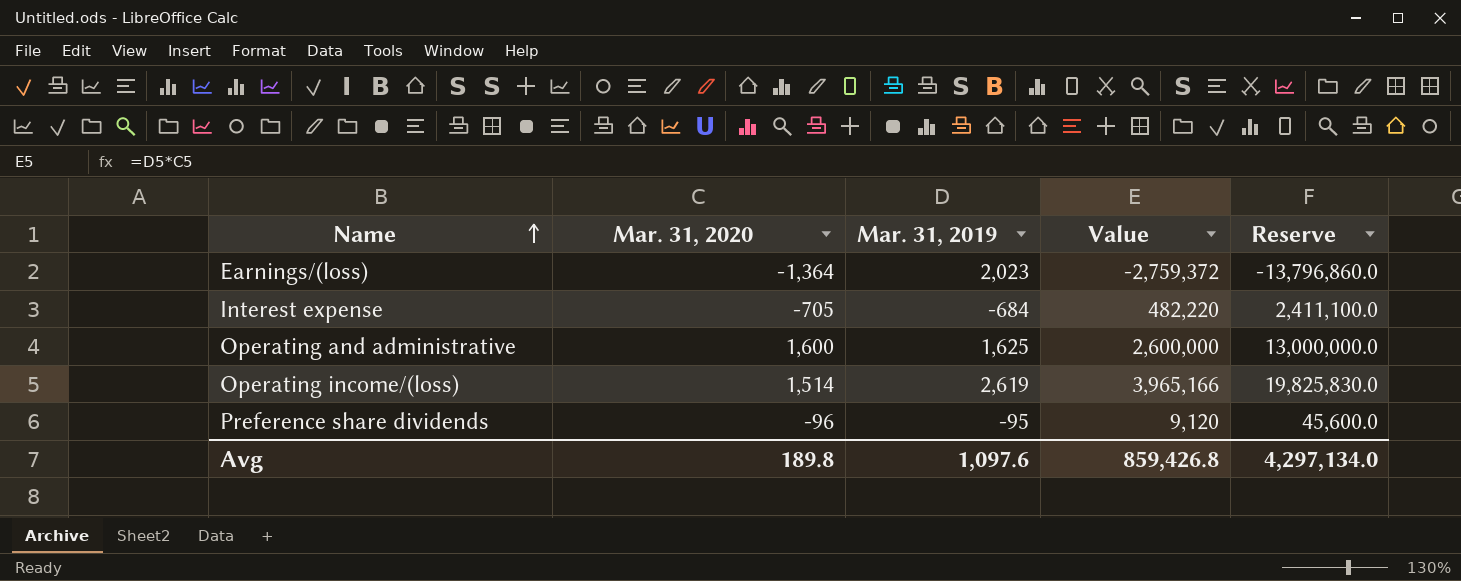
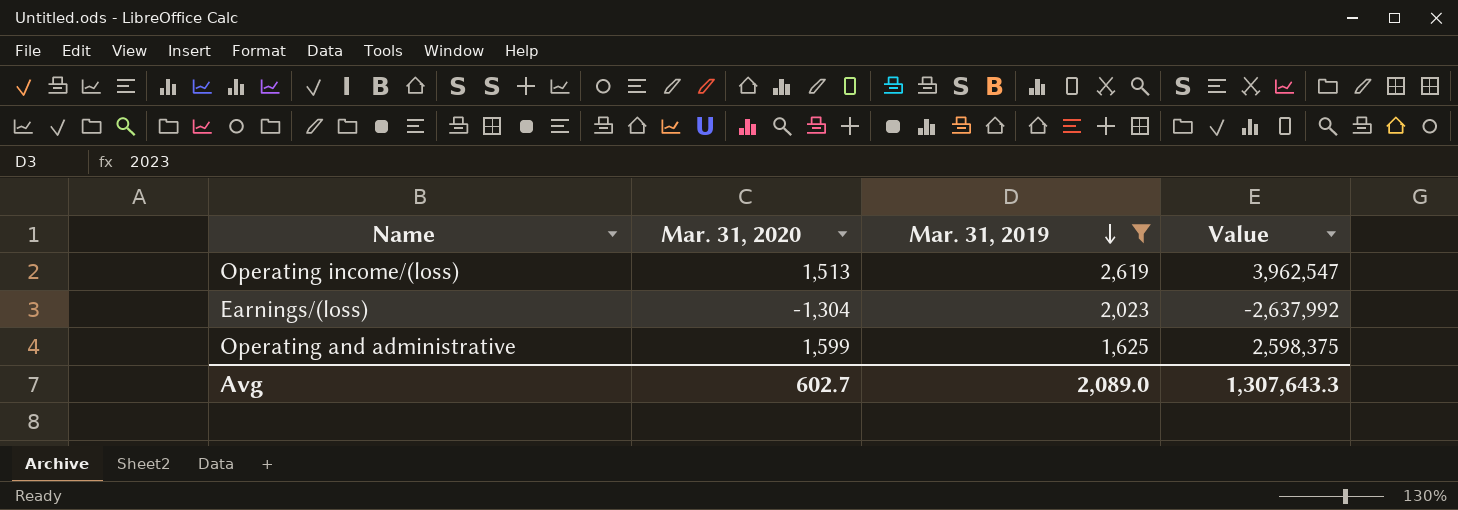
filter: none -> Mar. 31, 2019 >= 1,625
row order: Name ascending -> Mar. 31, 2019 descending
column Reserve | formula: [Value] * 5 -> none
Operating income/(loss) | Mar. 31, 2020: 1,514 -> 1,513
Operating income/(loss) | Value: 3,965,166 -> 3,962,547
Earnings/(loss) | Mar. 31, 2020: -1,364 -> -1,304
Earnings/(loss) | Value: -2,759,372 -> -2,637,992
Operating and administrative | Mar. 31, 2020: 1,600 -> 1,599
Operating and administrative | Value: 2,600,000 -> 2,598,375
Avg | Mar. 31, 2020: 189.8 -> 602.7
Avg | Mar. 31, 2019: 1,097.6 -> 2,089.0
Avg | Value: 859,426.8 -> 1,307,643.3

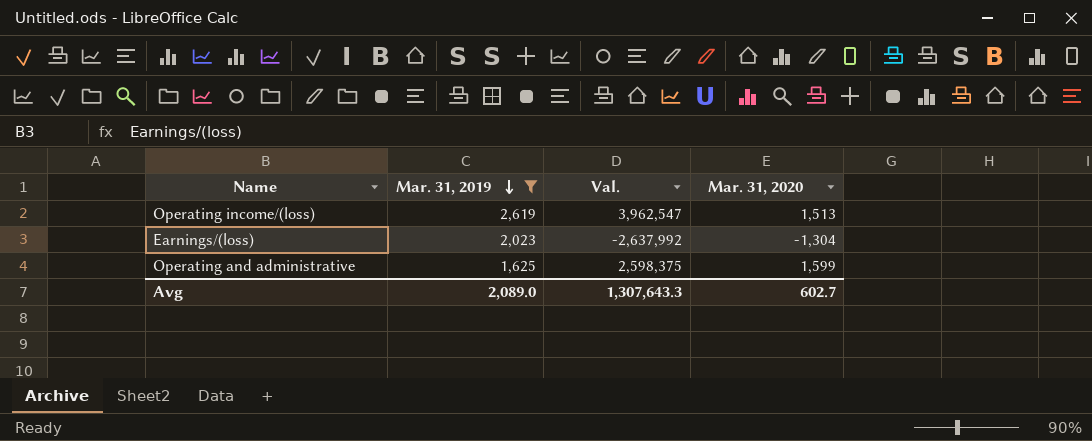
column name: Value -> Val.
column Mar. 31, 2020 | position: 2 -> 4

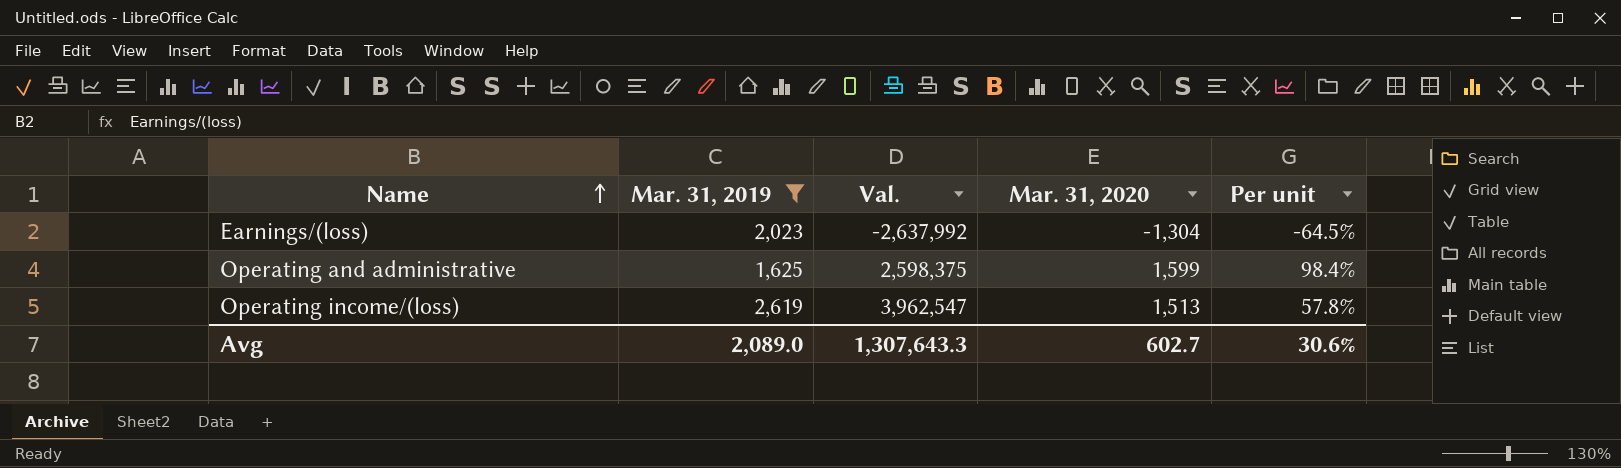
row order: Mar. 31, 2019 descending -> Name ascending
column Per unit | formula: none -> [Mar. 31, 2020] / [Mar. 31, 2019]

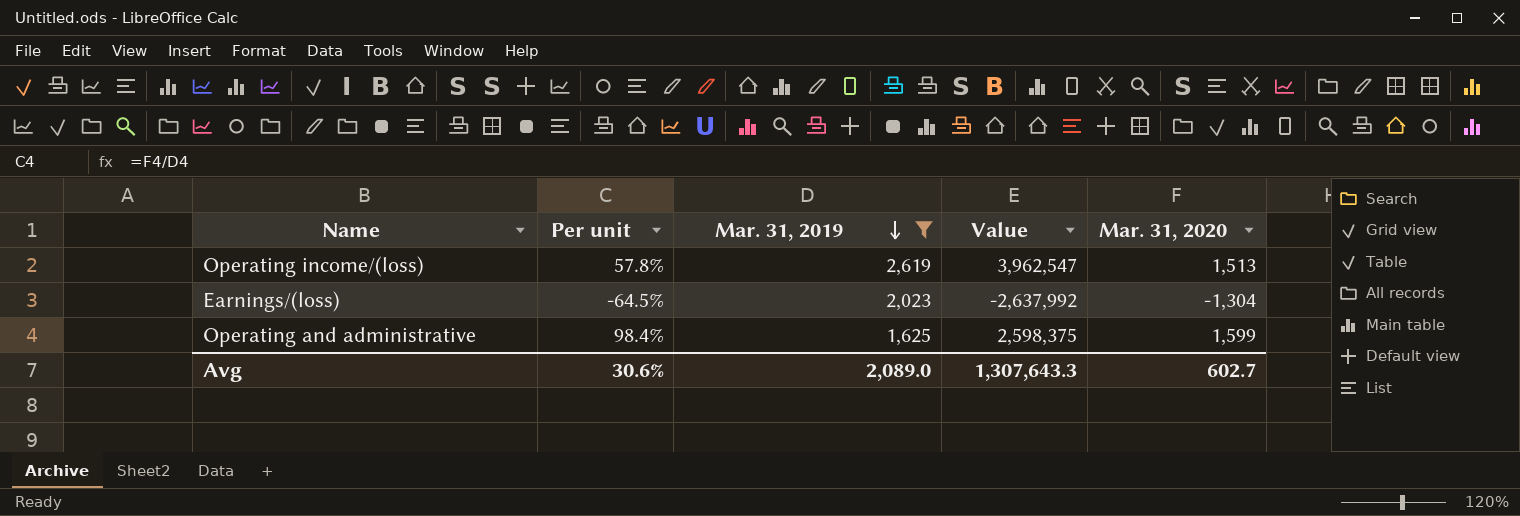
row order: Name ascending -> Mar. 31, 2019 descending
column Per unit | position: 5 -> 2
column name: Val. -> Value

